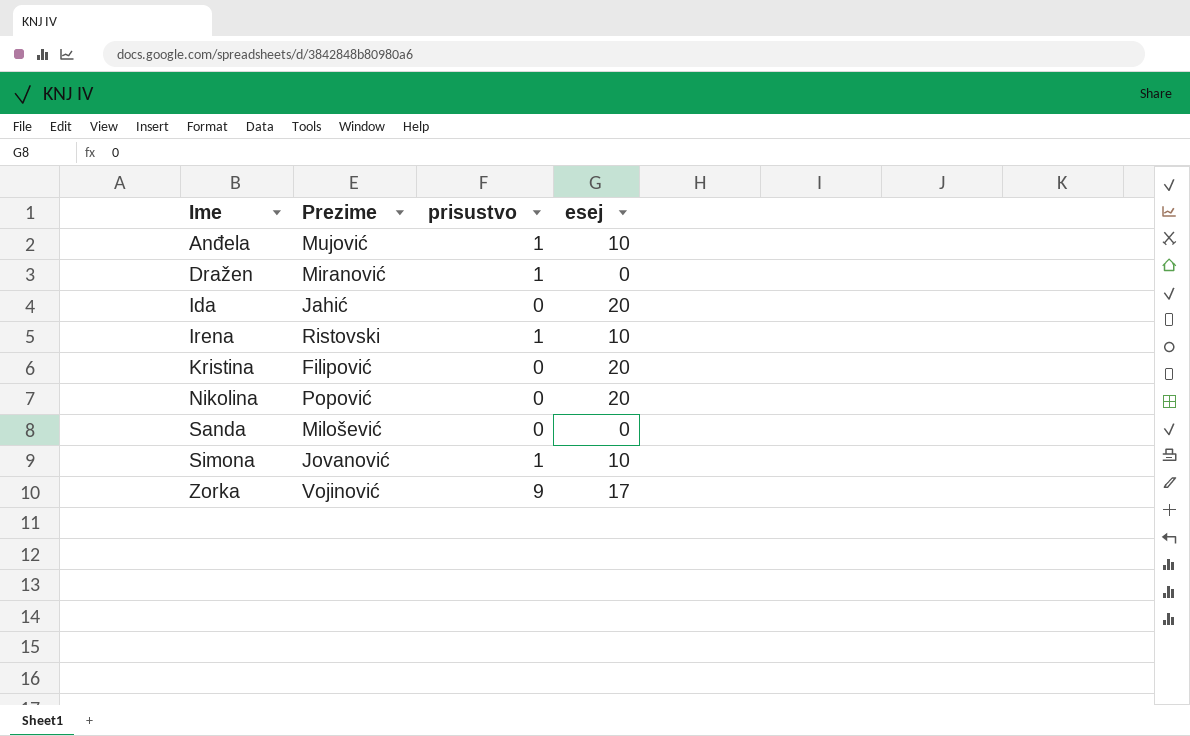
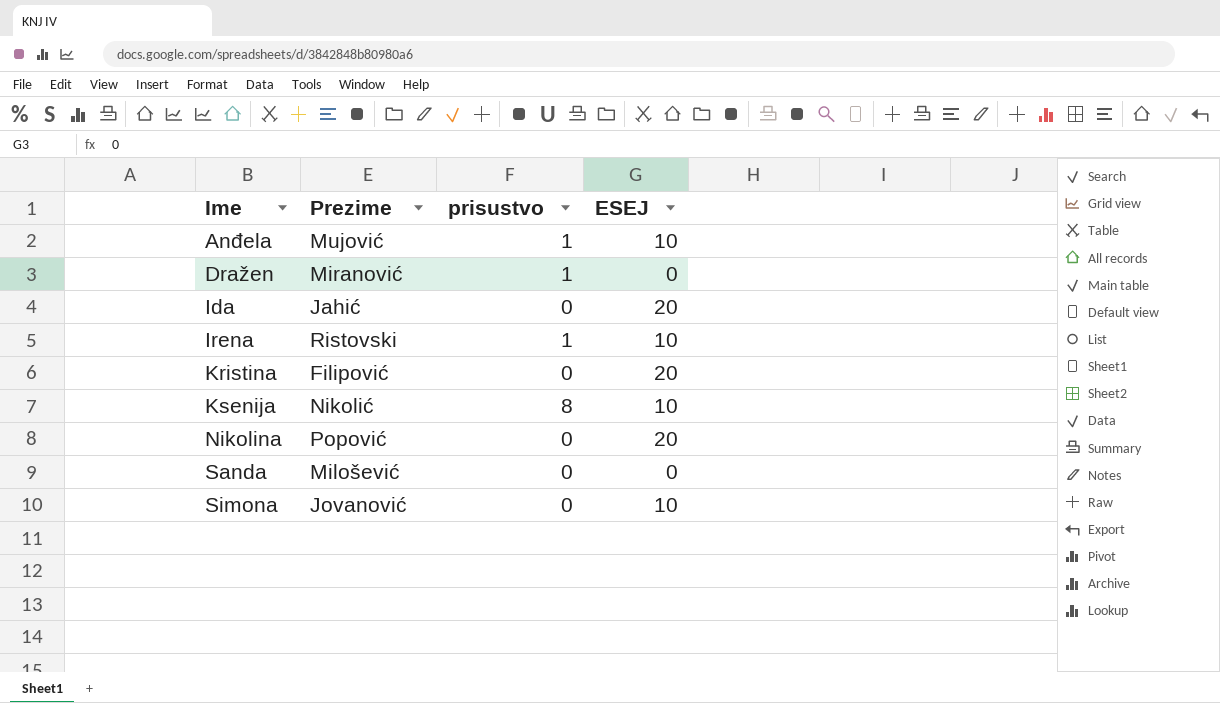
column name: esej -> ESEJ
row Zorka: Vojinović | 9 | 17 -> none
row Ksenija: none -> Nikolić | 8 | 10
Simona | prisustvo: 1 -> 0

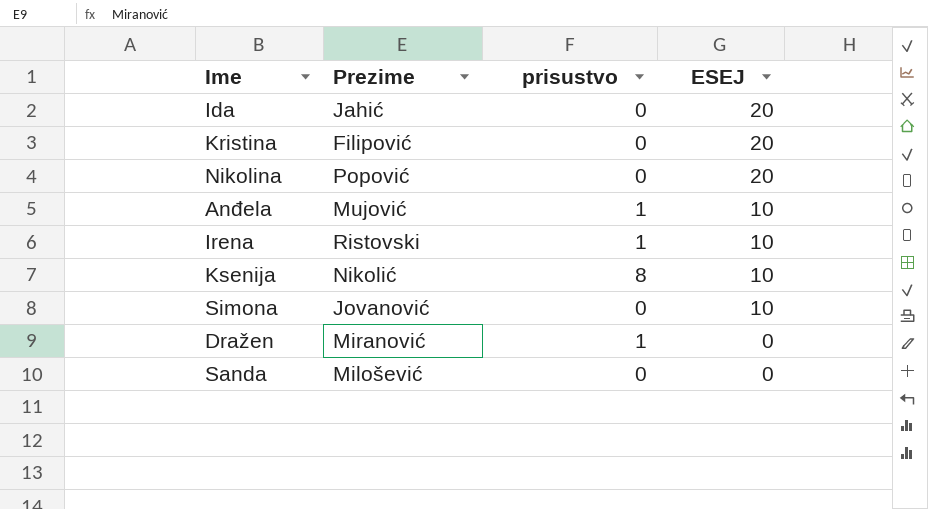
row order: Ime ascending -> ESEJ descending

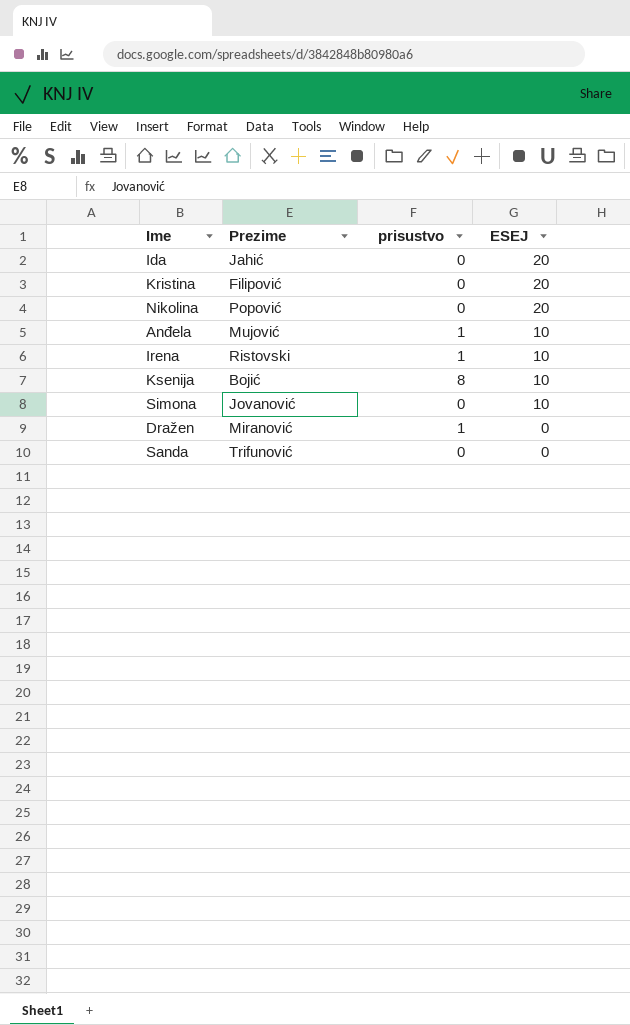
Ksenija | Prezime: Nikolić -> Bojić
Sanda | Prezime: Milošević -> Trifunović

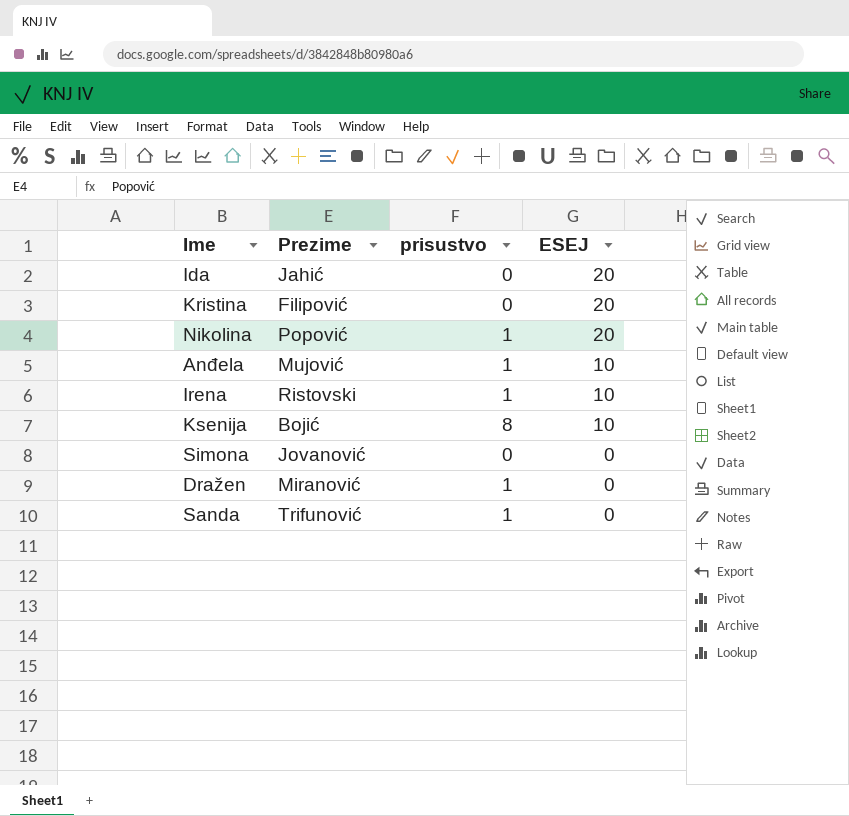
Nikolina | prisustvo: 0 -> 1
Simona | ESEJ: 10 -> 0
Sanda | prisustvo: 0 -> 1

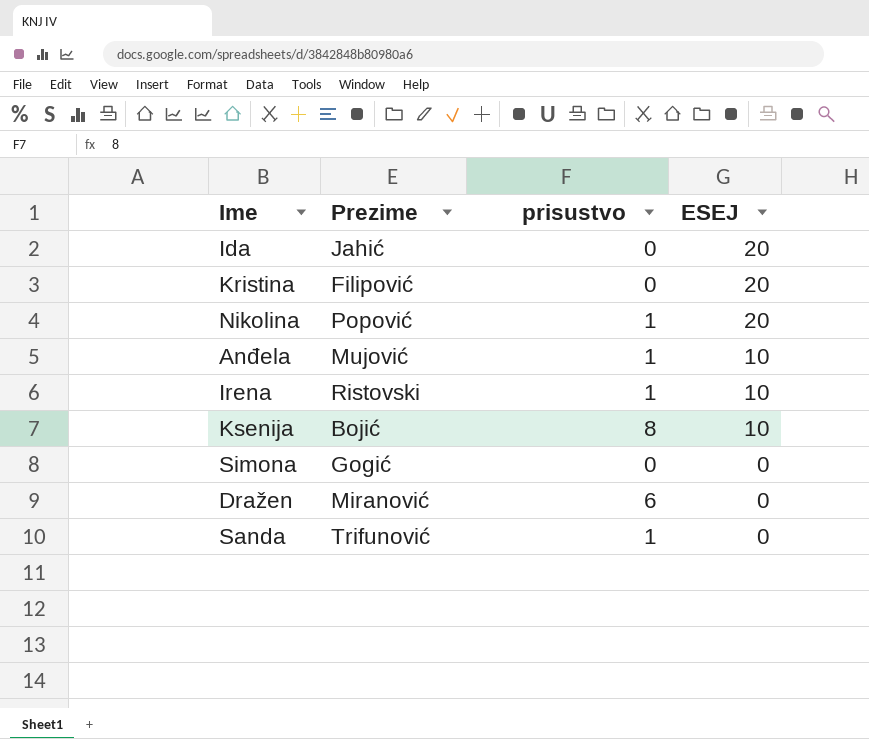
Simona | Prezime: Jovanović -> Gogić
Dražen | prisustvo: 1 -> 6

